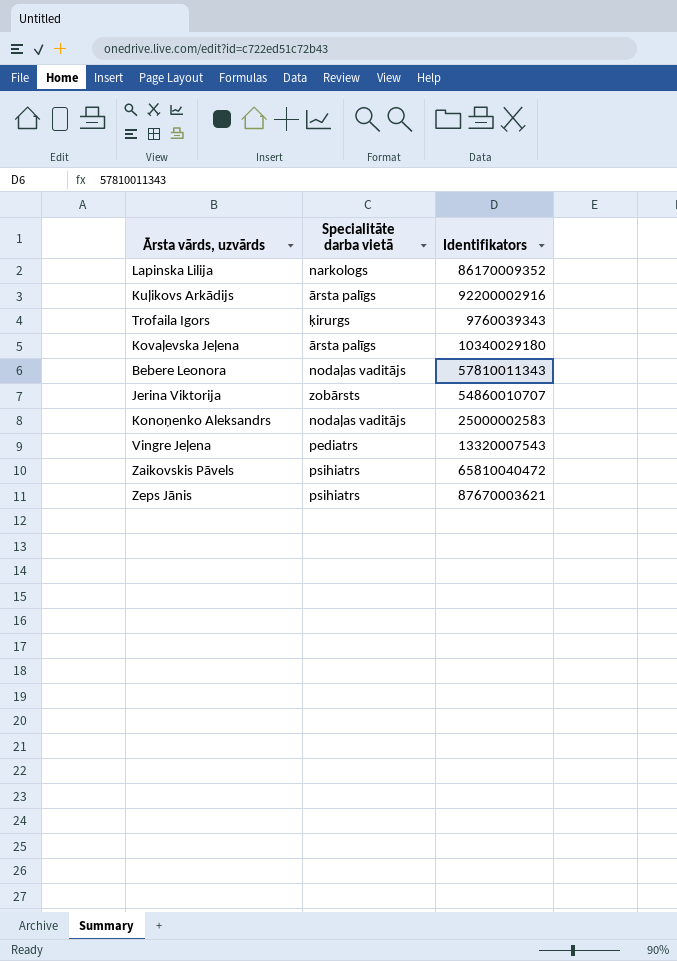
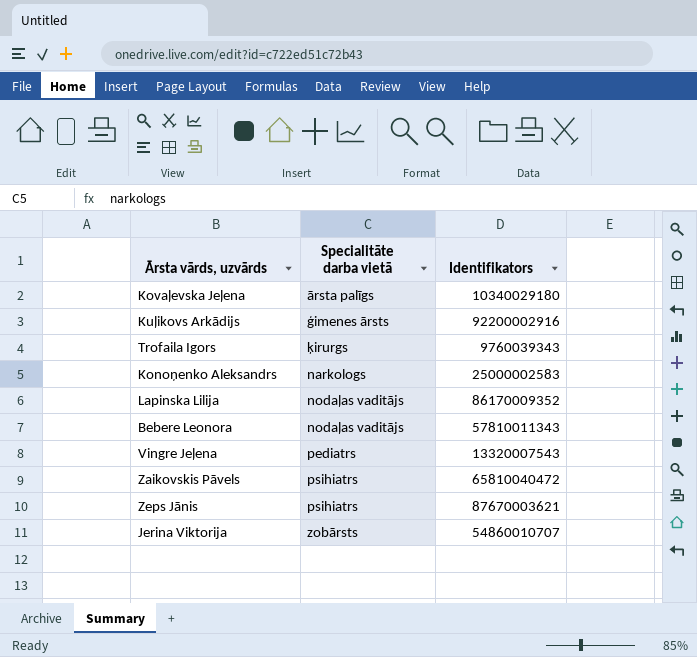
row order: none -> Specialitāte darba vietā ascending
Kuļikovs Arkādijs | Specialitāte darba vietā: ārsta palīgs -> ģimenes ārsts
Konoņenko Aleksandrs | Specialitāte darba vietā: nodaļas vaditājs -> narkologs
Lapinska Lilija | Specialitāte darba vietā: narkologs -> nodaļas vaditājs

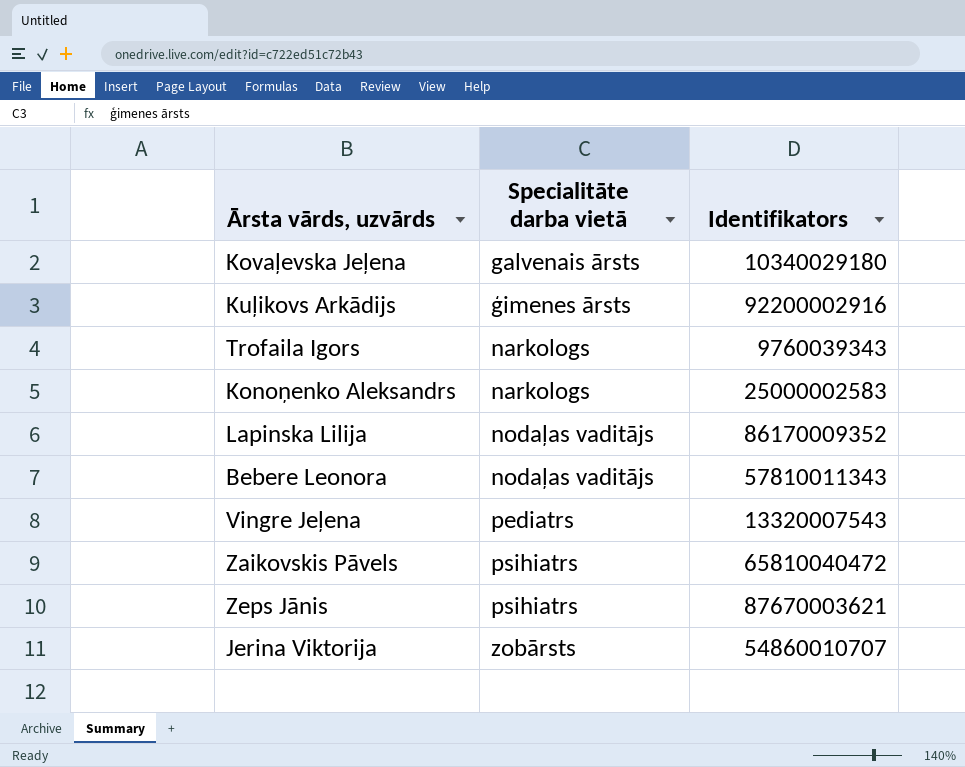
Kovaļevska Jeļena | Specialitāte darba vietā: ārsta palīgs -> galvenais ārsts
Trofaila Igors | Specialitāte darba vietā: ķirurgs -> narkologs

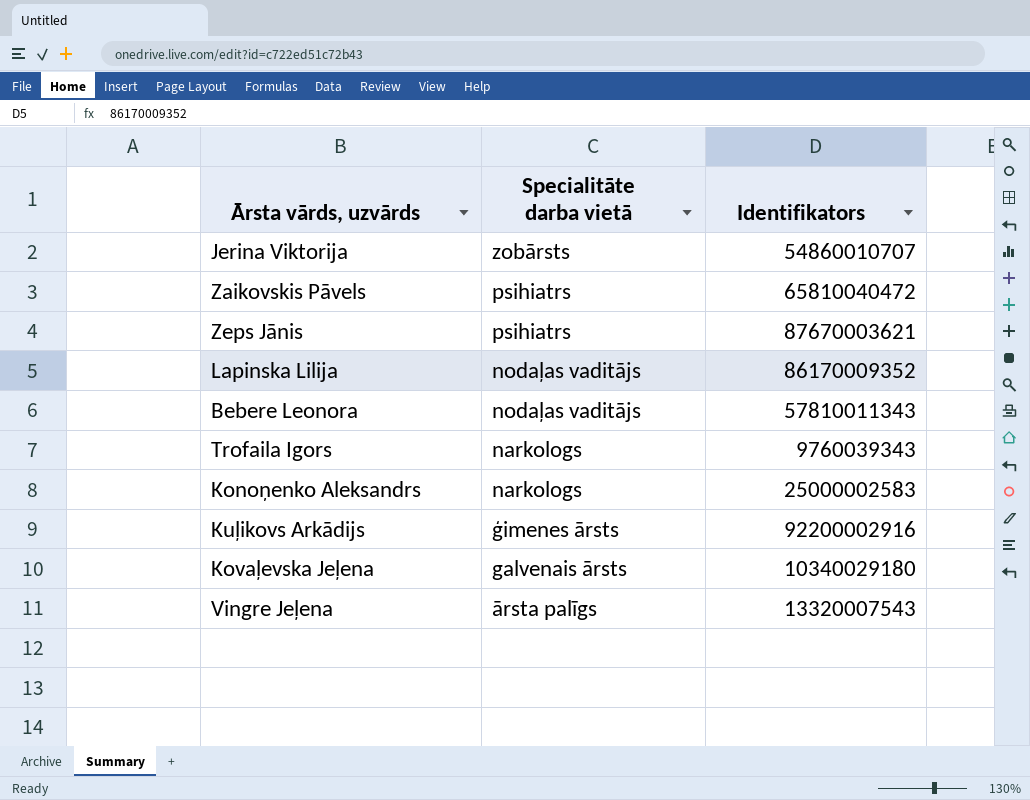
row order: Specialitāte darba vietā ascending -> Specialitāte darba vietā descending
Vingre Jeļena | Specialitāte darba vietā: pediatrs -> ārsta palīgs

